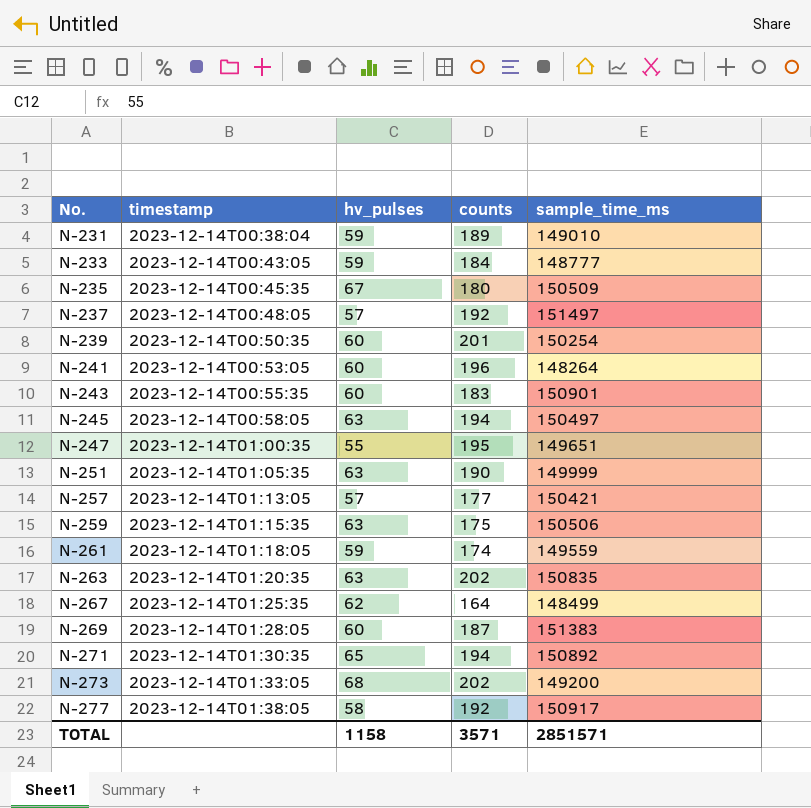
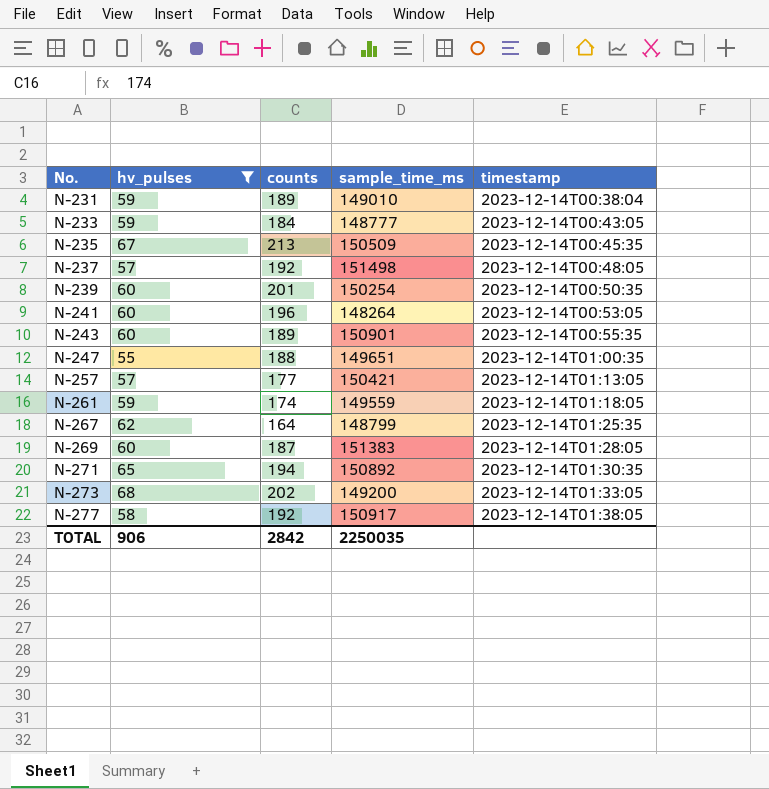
filter: none -> hv_pulses != 63
column timestamp | position: 2 -> 5
N-235 | counts: 180 -> 213
N-237 | sample_time_ms: 151497 -> 151498
N-243 | counts: 183 -> 189
N-247 | counts: 195 -> 188
N-267 | sample_time_ms: 148499 -> 148799
TOTAL | hv_pulses: 1158 -> 906
TOTAL | counts: 3571 -> 2842
TOTAL | sample_time_ms: 2851571 -> 2250035

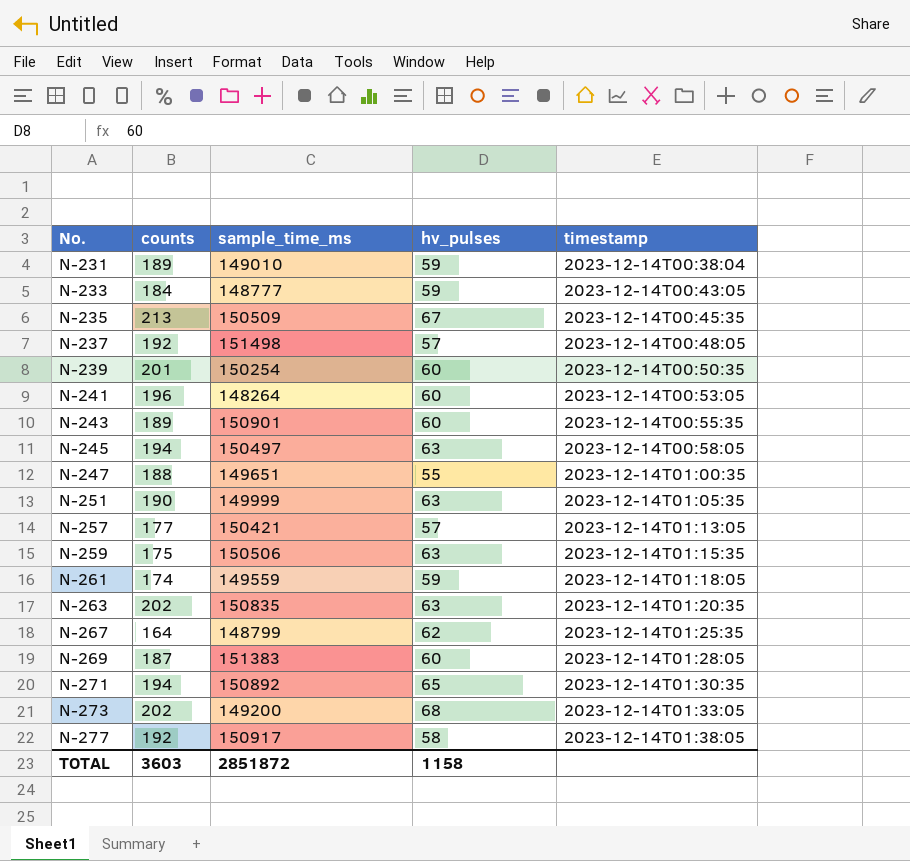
filter: hv_pulses != 63 -> none
column hv_pulses | position: 2 -> 4
TOTAL | counts: 2842 -> 3603
TOTAL | sample_time_ms: 2250035 -> 2851872
TOTAL | hv_pulses: 906 -> 1158

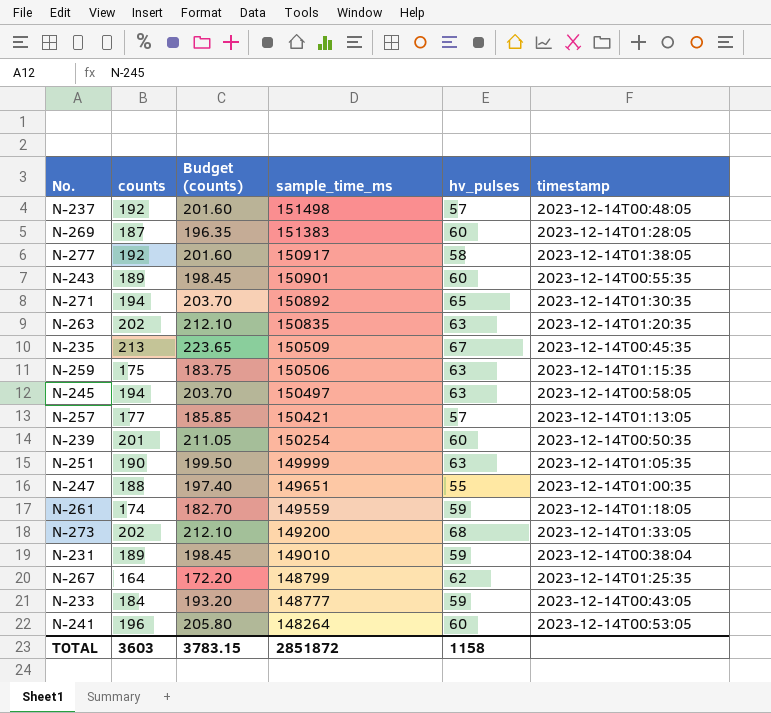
row order: No. ascending -> sample_time_ms descending
column Budget (counts) | formula: none -> [counts] * 1.05

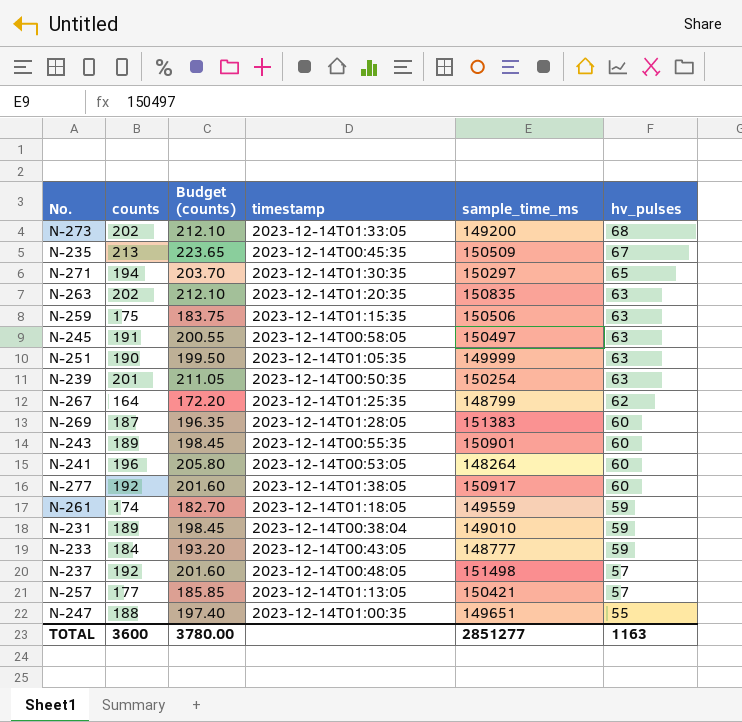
row order: sample_time_ms descending -> hv_pulses descending
column timestamp | position: 6 -> 4
N-271 | sample_time_ms: 150892 -> 150297
N-245 | counts: 194 -> 191
N-245 | Budget (counts): 203.70 -> 200.55
N-239 | hv_pulses: 60 -> 63
N-277 | hv_pulses: 58 -> 60
TOTAL | counts: 3603 -> 3600
TOTAL | Budget (counts): 3783.15 -> 3780.00
TOTAL | sample_time_ms: 2851872 -> 2851277
TOTAL | hv_pulses: 1158 -> 1163

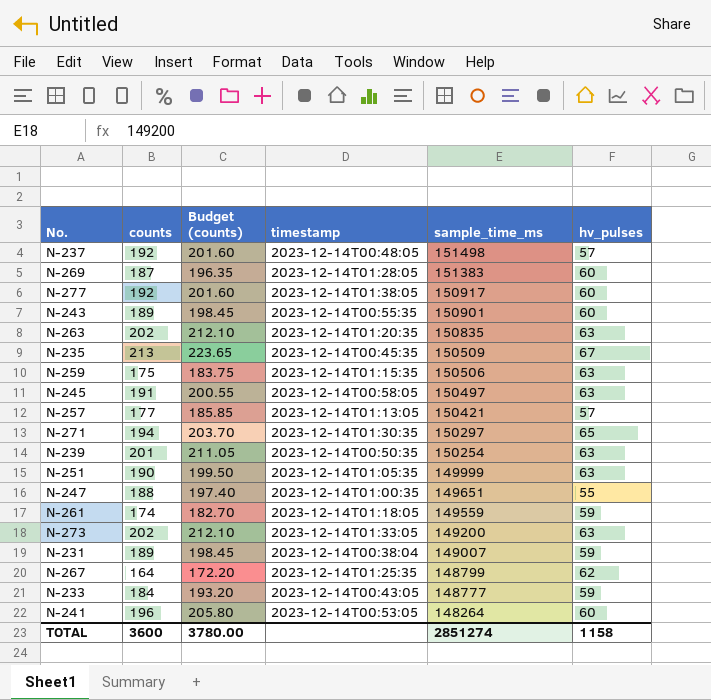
row order: hv_pulses descending -> sample_time_ms descending
N-273 | hv_pulses: 68 -> 63
N-231 | sample_time_ms: 149010 -> 149007
TOTAL | sample_time_ms: 2851277 -> 2851274
TOTAL | hv_pulses: 1163 -> 1158

